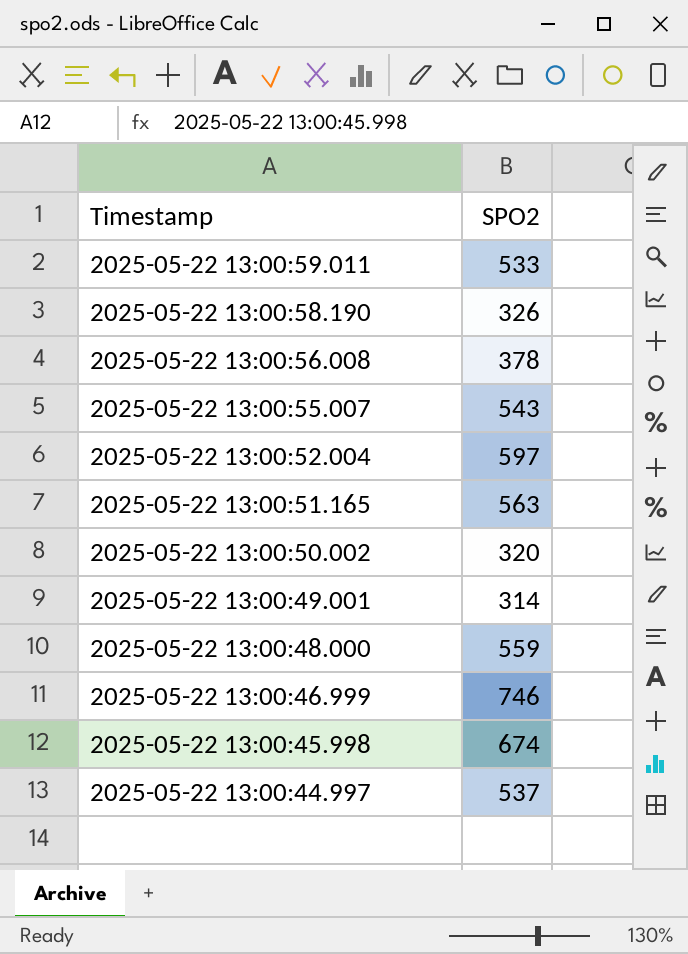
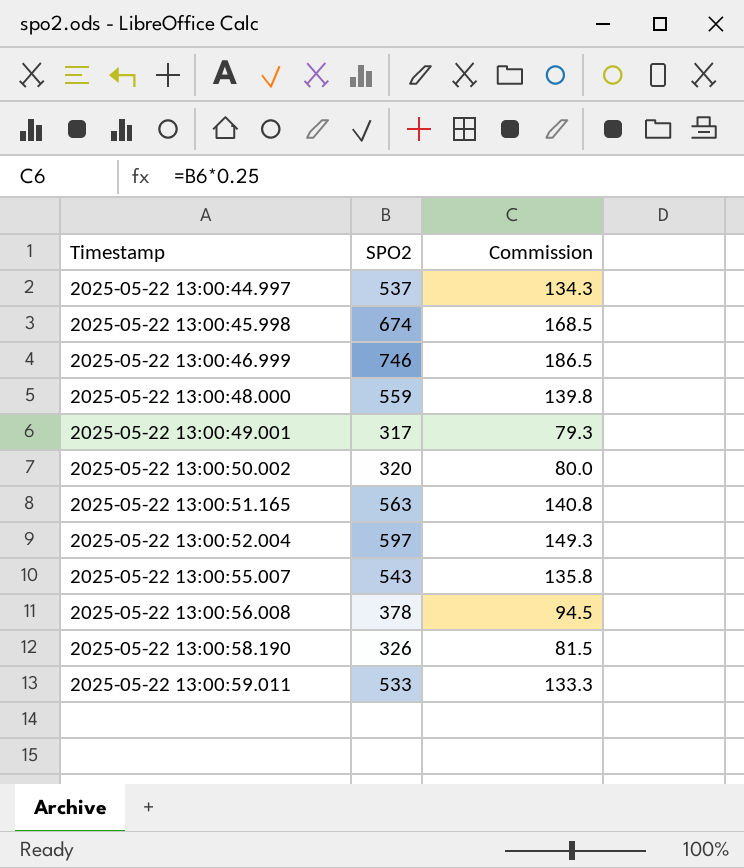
row order: Timestamp descending -> Timestamp ascending
column Commission | formula: none -> [SPO2] * 0.25
2025-05-22 13:00:49.001 | SPO2: 314 -> 317

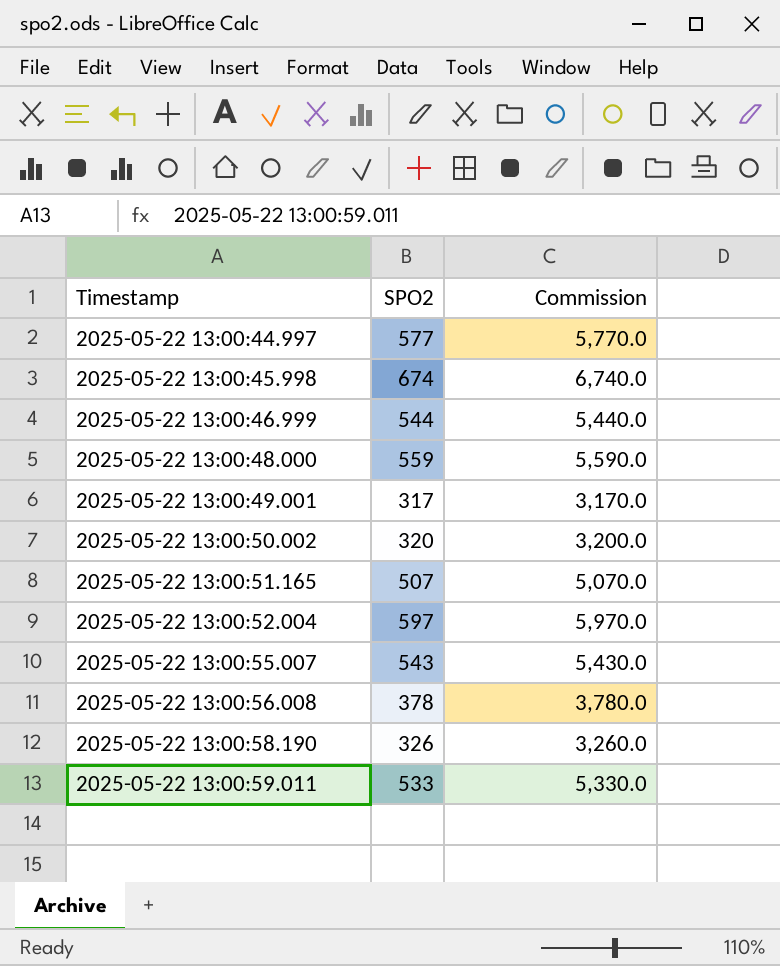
column Commission | formula: [SPO2] * 0.25 -> [SPO2] * 10
2025-05-22 13:00:44.997 | SPO2: 537 -> 577
2025-05-22 13:00:46.999 | SPO2: 746 -> 544
2025-05-22 13:00:51.165 | SPO2: 563 -> 507

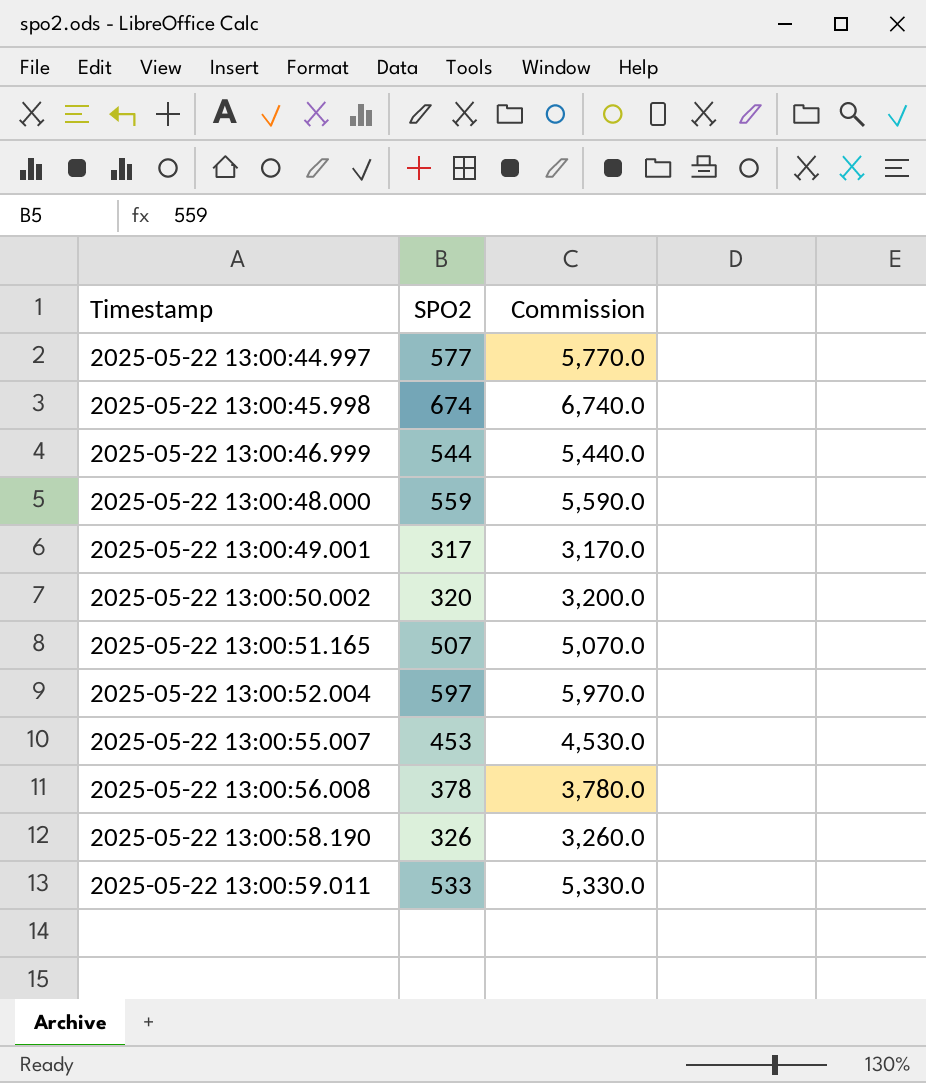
2025-05-22 13:00:55.007 | SPO2: 543 -> 453
2025-05-22 13:00:55.007 | Commission: 5,430.0 -> 4,530.0

